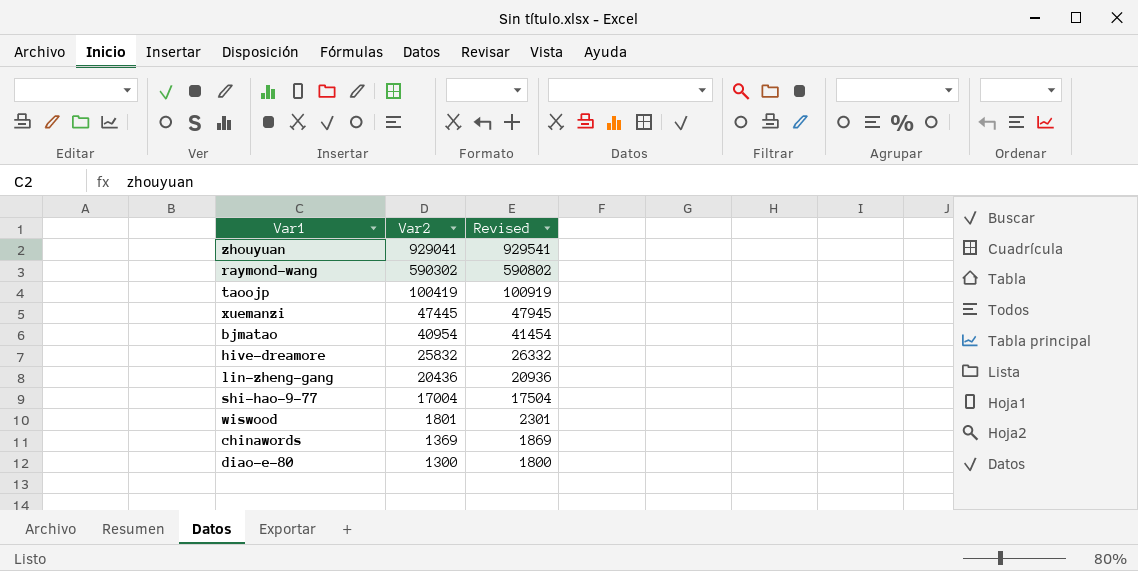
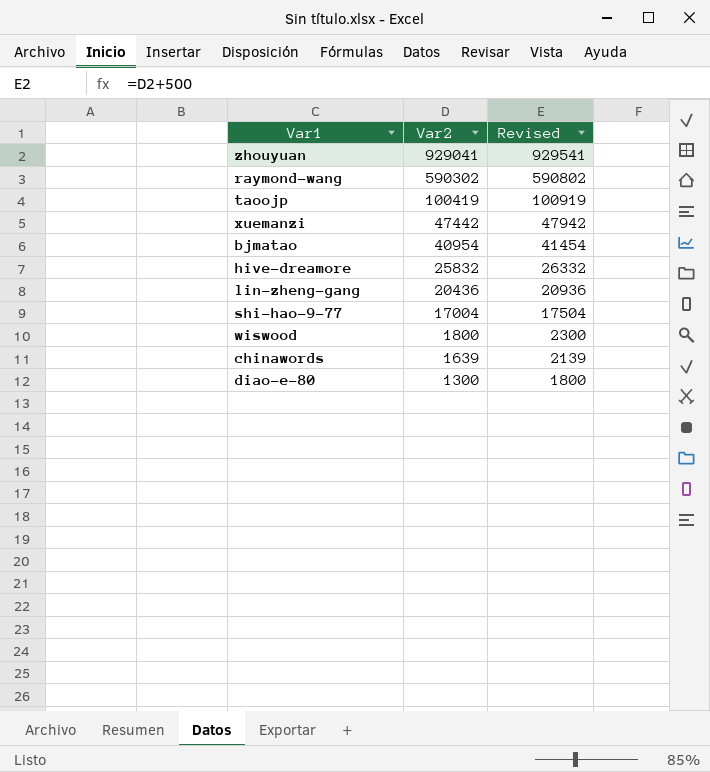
xuemanzi | Var2: 47445 -> 47442
xuemanzi | Revised: 47945 -> 47942
wiswood | Var2: 1801 -> 1800
wiswood | Revised: 2301 -> 2300
chinawords | Var2: 1369 -> 1639
chinawords | Revised: 1869 -> 2139

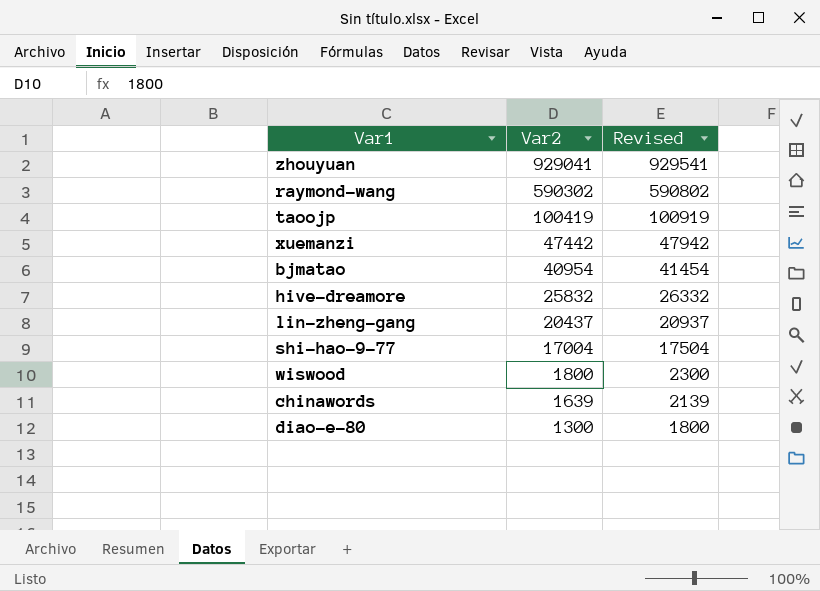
lin-zheng-gang | Var2: 20436 -> 20437
lin-zheng-gang | Revised: 20936 -> 20937

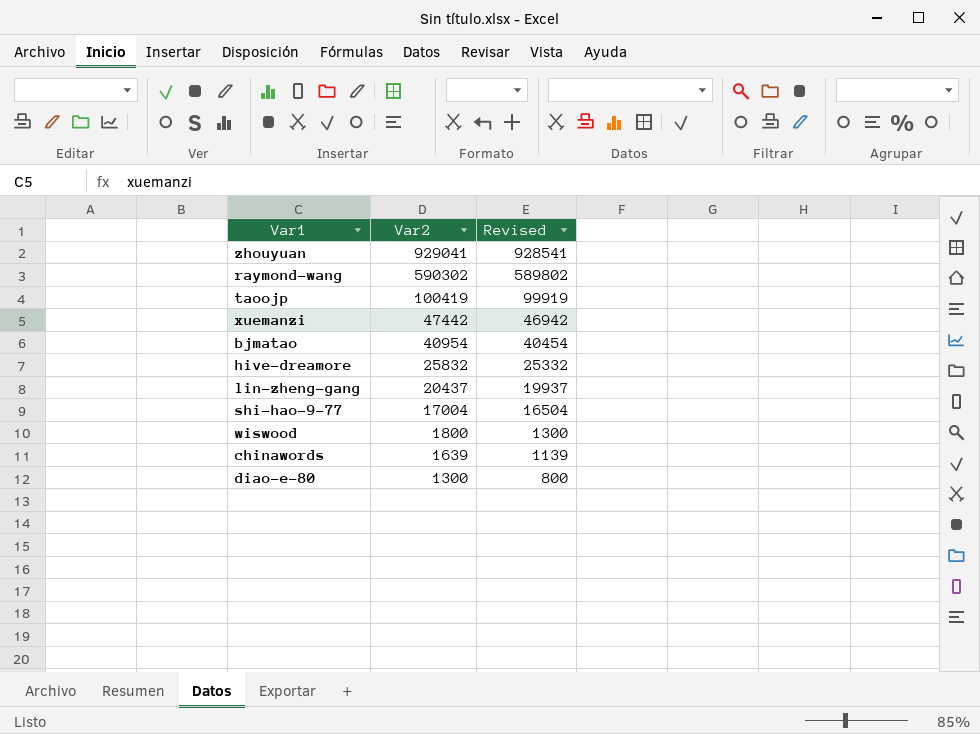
column Revised | formula: [Var2] + 500 -> [Var2] - 500

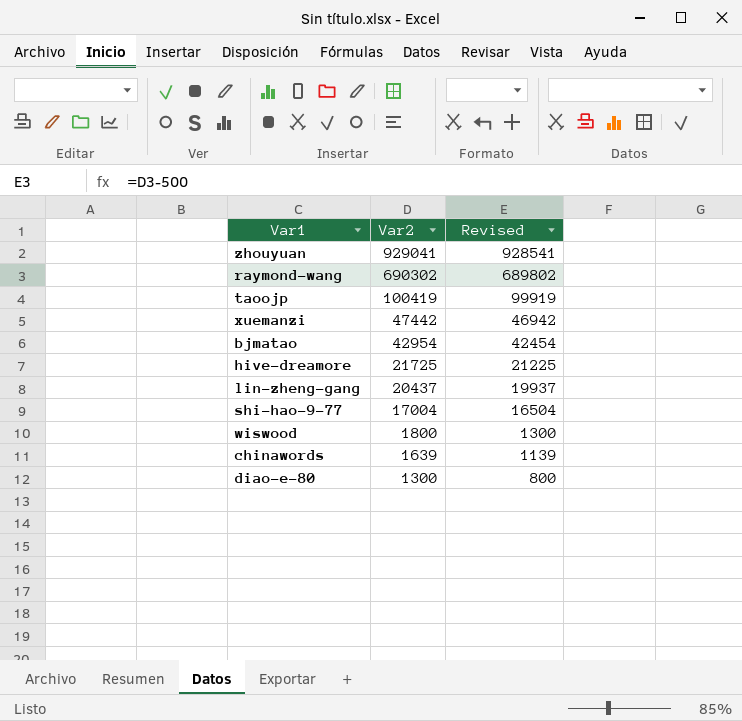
raymond-wang | Var2: 590302 -> 690302
raymond-wang | Revised: 589802 -> 689802
bjmatao | Var2: 40954 -> 42954
bjmatao | Revised: 40454 -> 42454
hive-dreamore | Var2: 25832 -> 21725
hive-dreamore | Revised: 25332 -> 21225

